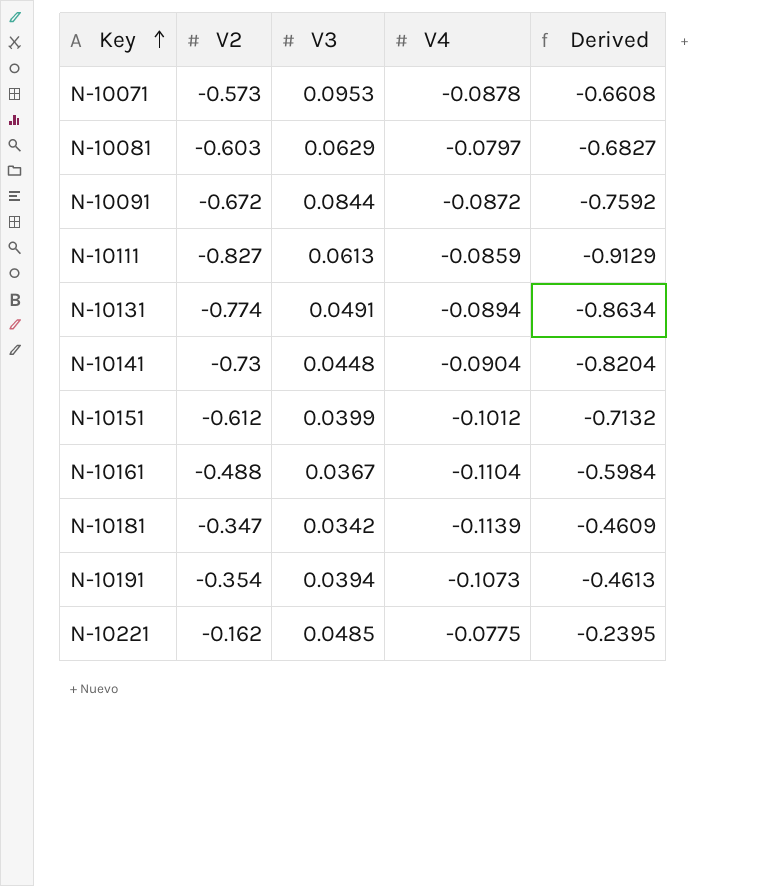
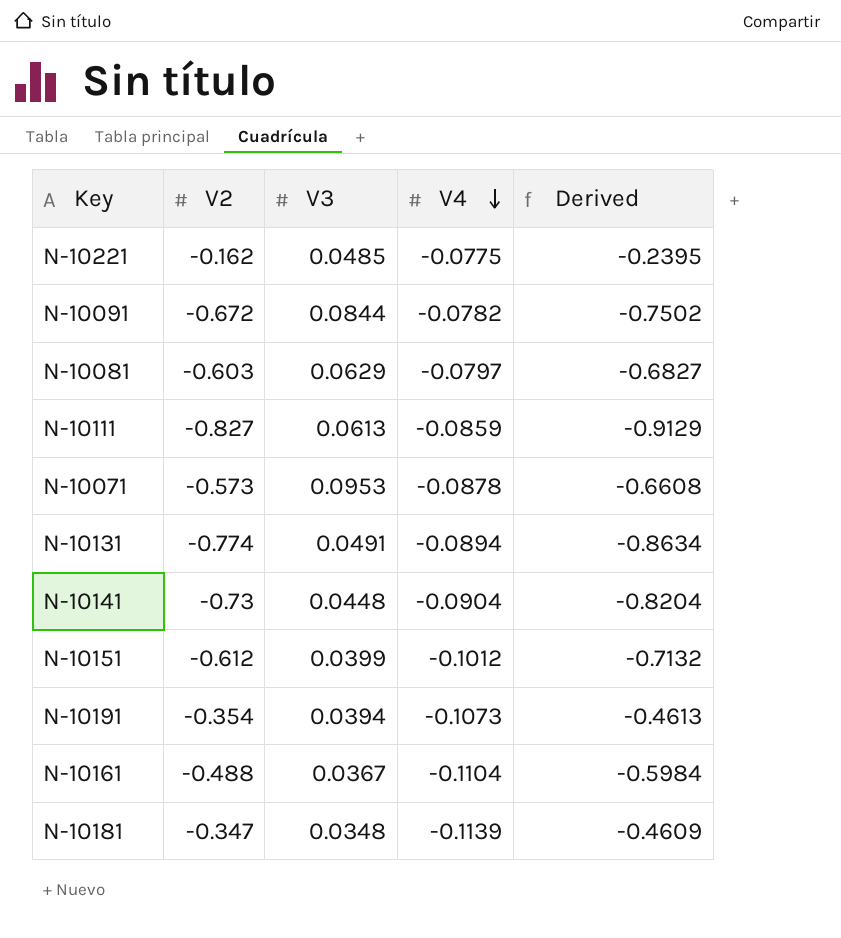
row order: Key ascending -> V4 descending
N-10091 | V4: -0.0872 -> -0.0782
N-10091 | Derived: -0.7592 -> -0.7502
N-10181 | V3: 0.0342 -> 0.0348

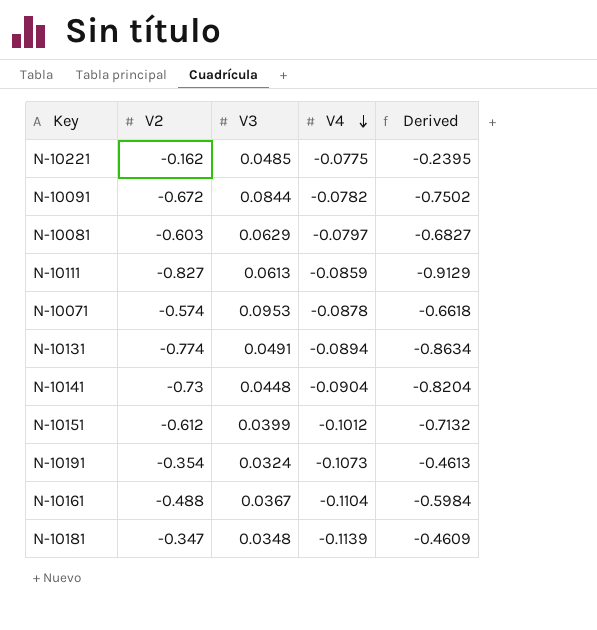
N-10071 | V2: -0.573 -> -0.574
N-10071 | Derived: -0.6608 -> -0.6618
N-10191 | V3: 0.0394 -> 0.0324

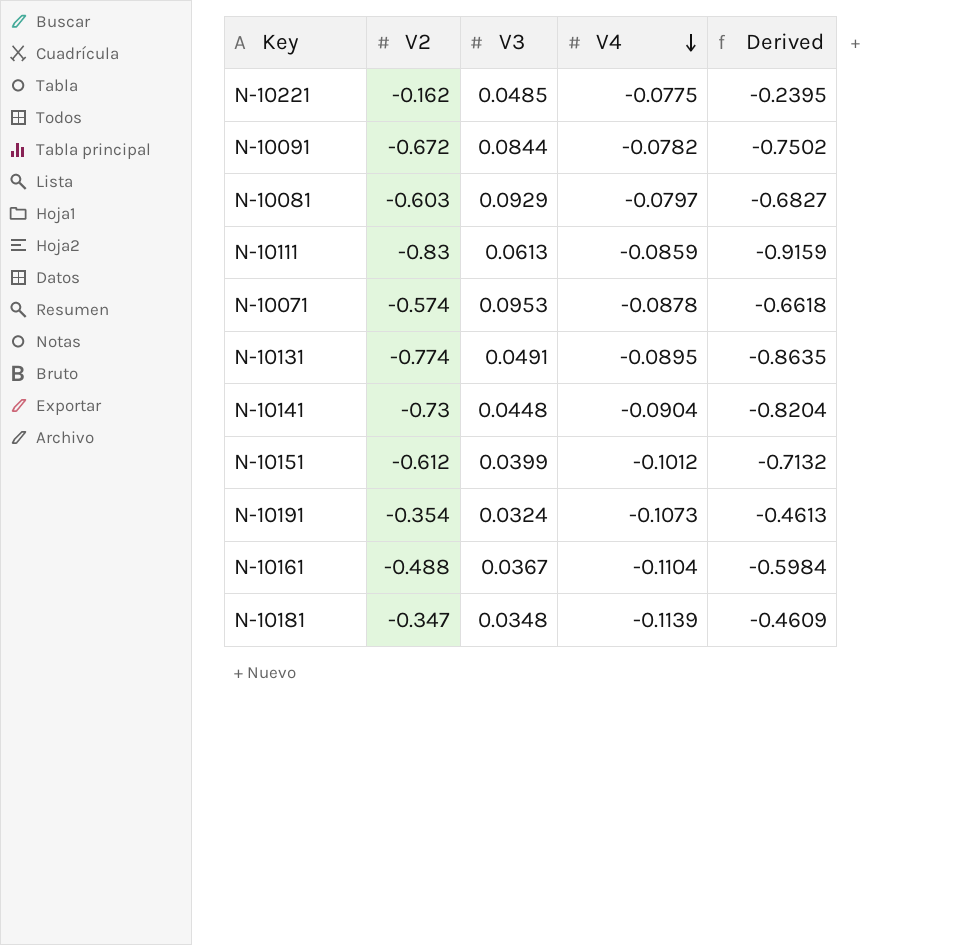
N-10081 | V3: 0.0629 -> 0.0929
N-10111 | V2: -0.827 -> -0.83
N-10111 | Derived: -0.9129 -> -0.9159
N-10131 | V4: -0.0894 -> -0.0895
N-10131 | Derived: -0.8634 -> -0.8635

